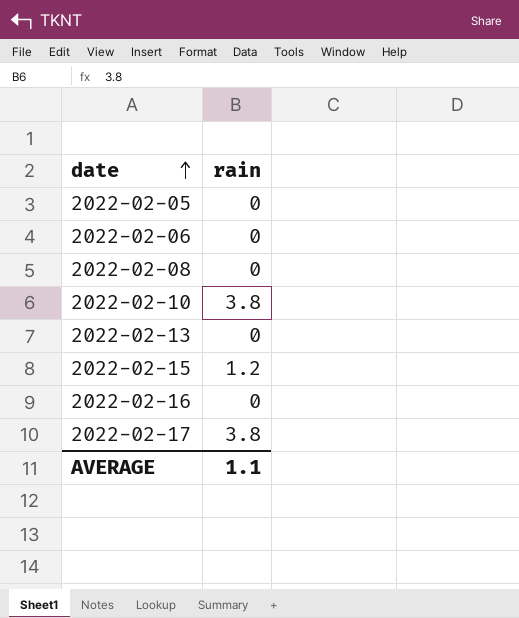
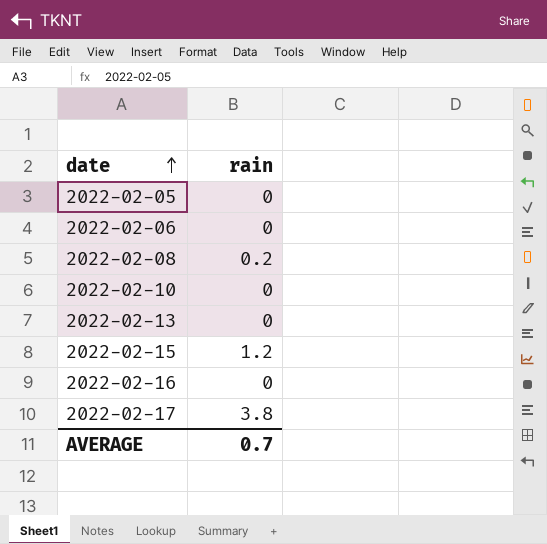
2022-02-08 | rain: 0 -> 0.2
2022-02-10 | rain: 3.8 -> 0
AVERAGE | rain: 1.1 -> 0.7

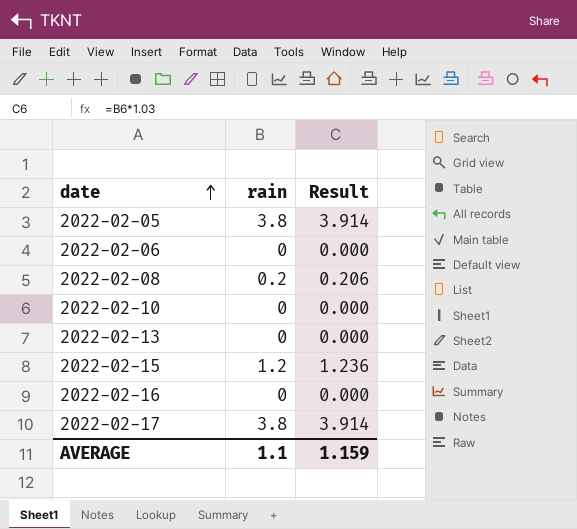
column Result | formula: none -> [rain] * 1.03
2022-02-05 | rain: 0 -> 3.8
AVERAGE | rain: 0.7 -> 1.1

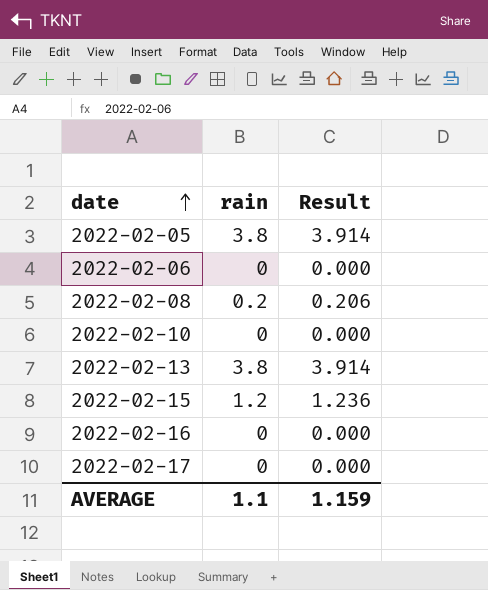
2022-02-13 | rain: 0 -> 3.8
2022-02-13 | Result: 0.000 -> 3.914
2022-02-17 | rain: 3.8 -> 0
2022-02-17 | Result: 3.914 -> 0.000

